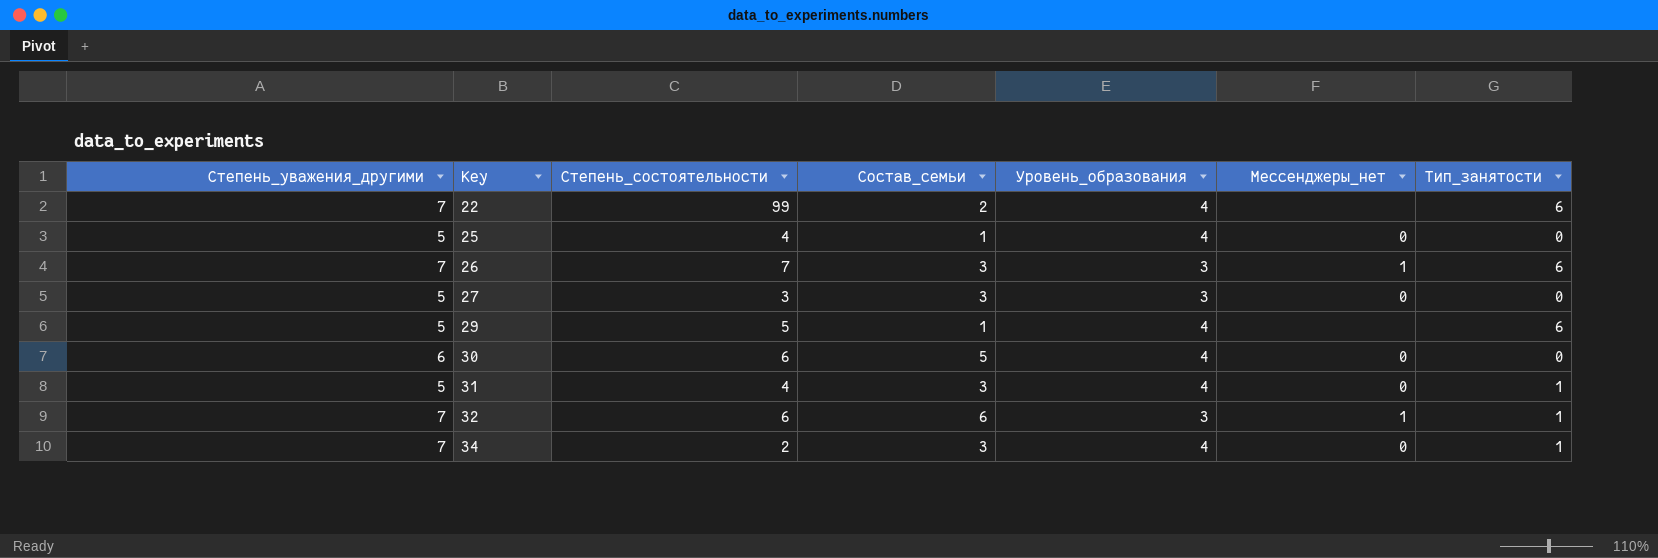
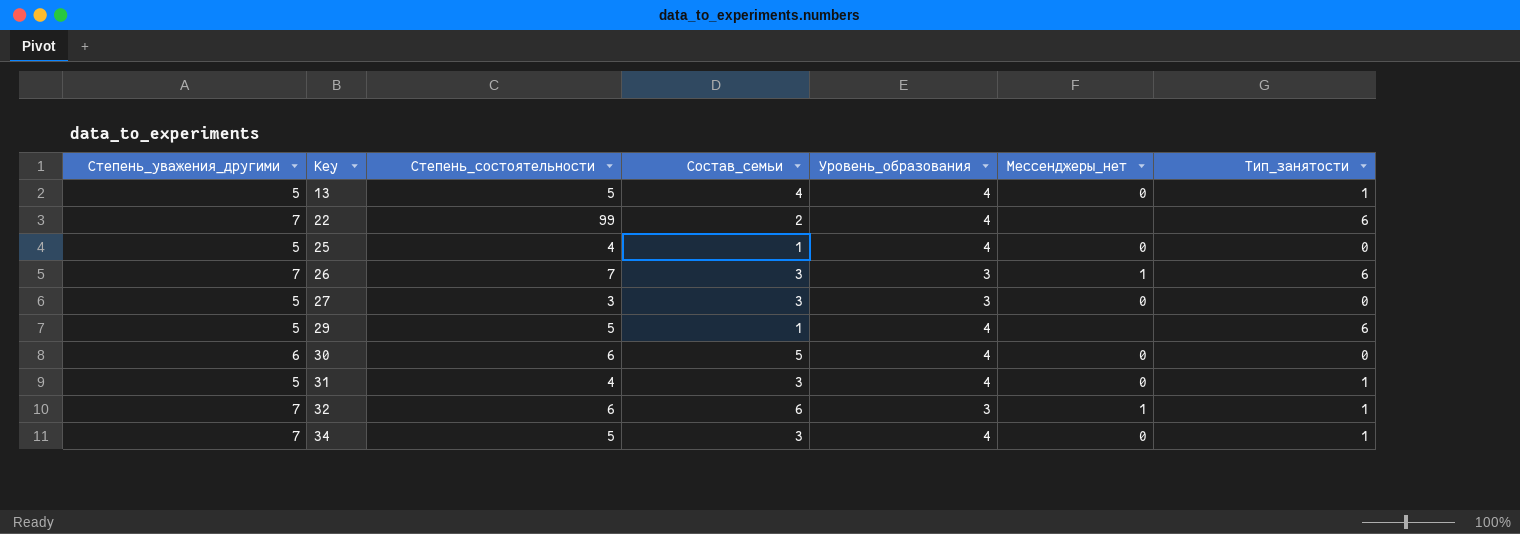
row 13: none -> 5 | 5 | 4 | 4 | 0 | 1
34 | Степень_состоятельности: 2 -> 5

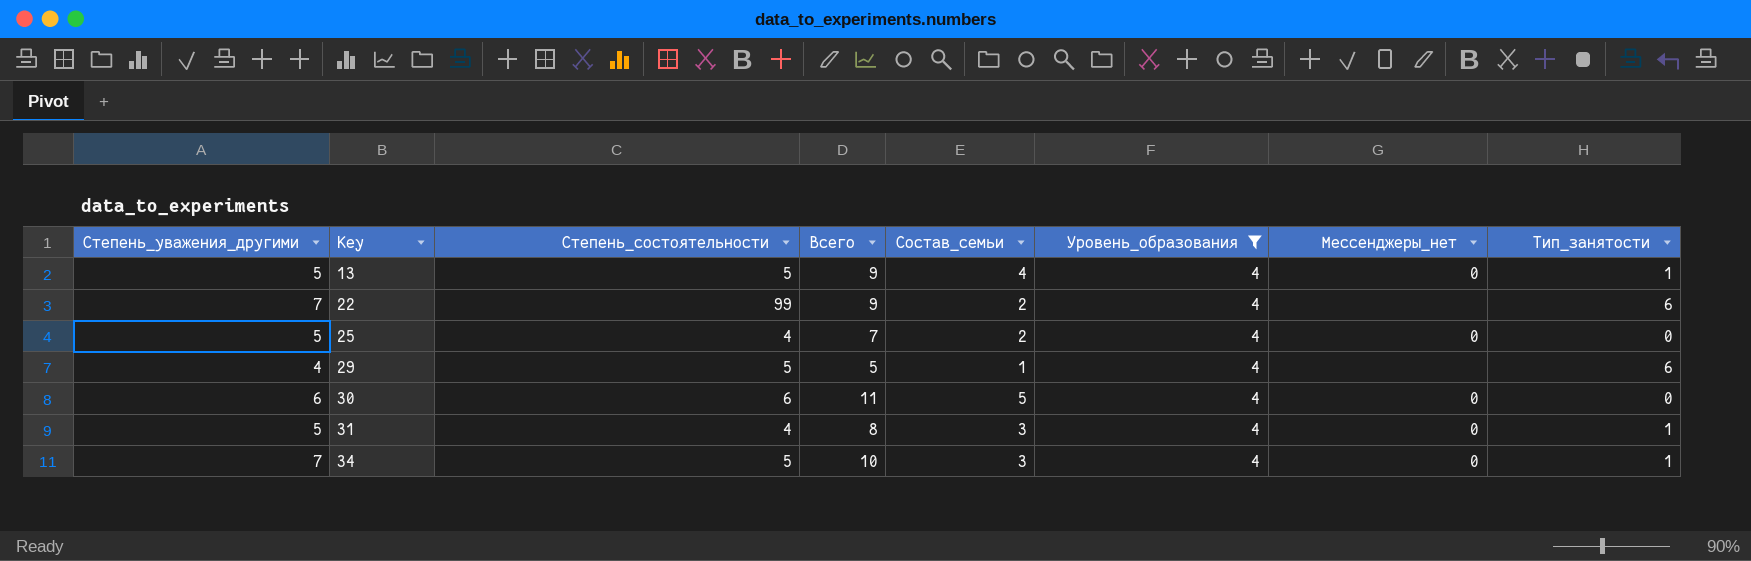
filter: none -> Уровень_образования = 4
column Всего | formula: none -> [Степень_уважения_другими] + [Состав_семьи]
25 | Состав_семьи: 1 -> 2
29 | Степень_уважения_другими: 5 -> 4

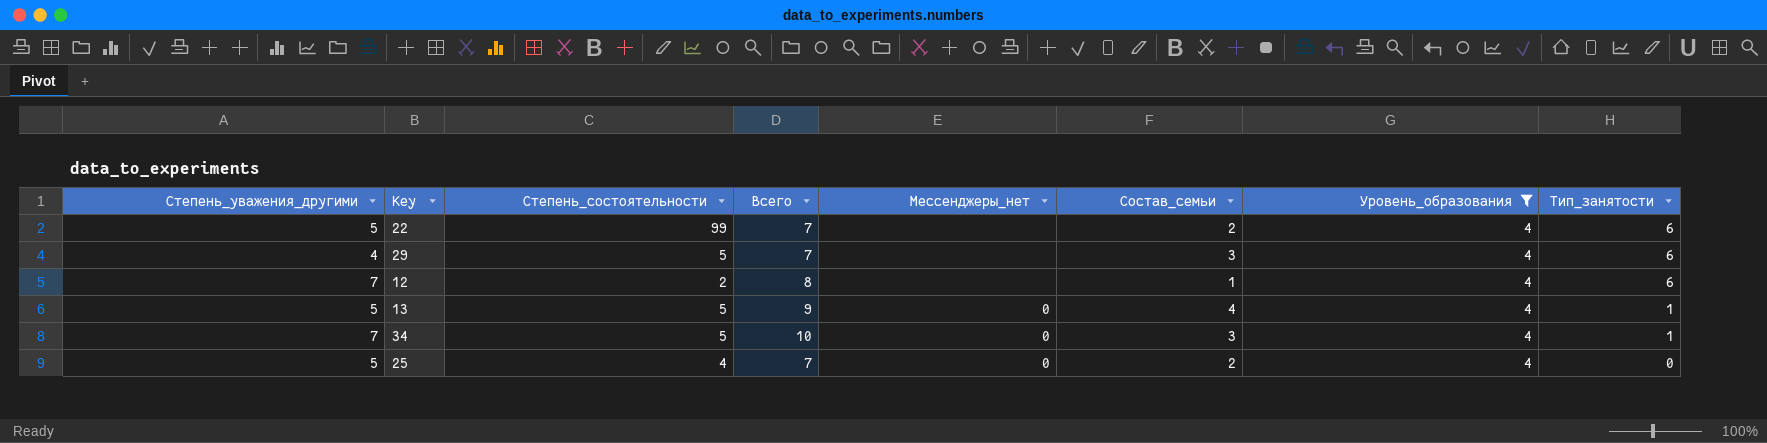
row order: Key ascending -> Тип_занятости descending
column Мессенджеры_нет | position: 7 -> 5
row 30: 6 | 6 | 11 | 5 | 4 | 0 | 0 -> none
row 31: 5 | 4 | 8 | 3 | 4 | 0 | 1 -> none
22 | Степень_уважения_другими: 7 -> 5
22 | Всего: 9 -> 7
29 | Всего: 5 -> 7
29 | Состав_семьи: 1 -> 3
row 12: none -> 7 | 2 | 8 | none | 1 | 4 | 6

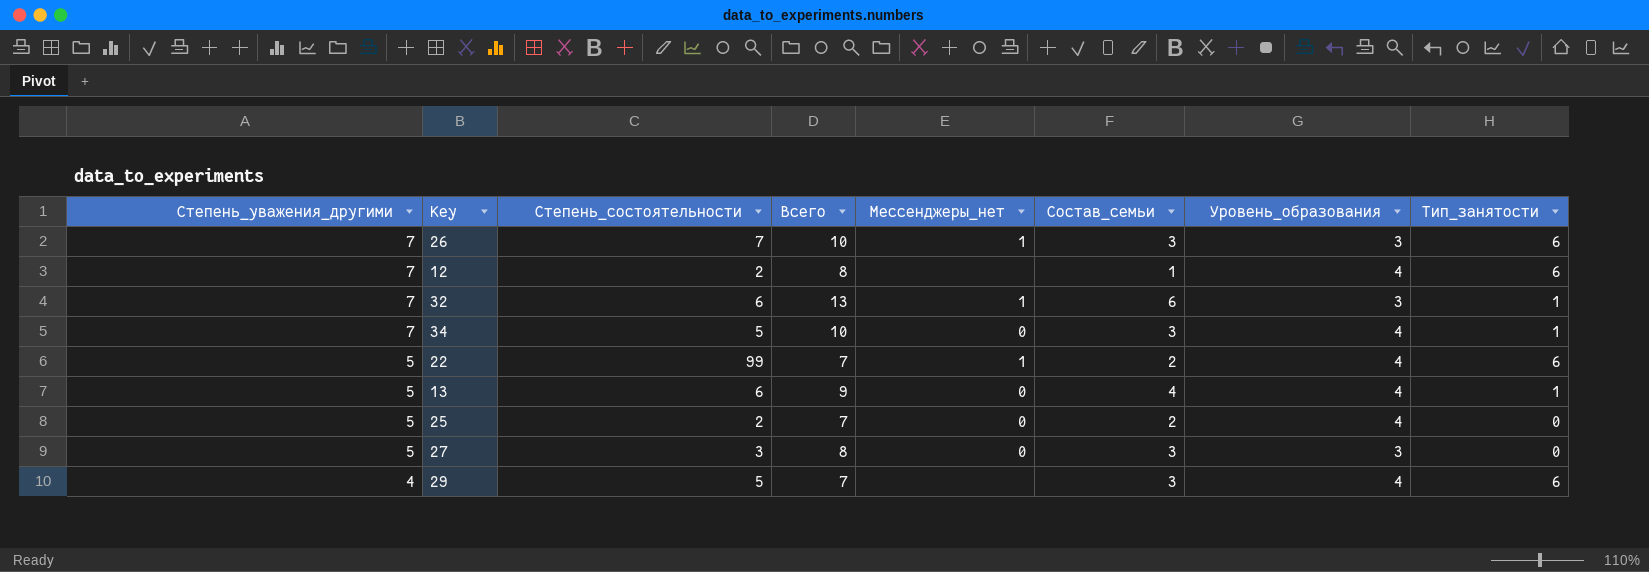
filter: Уровень_образования = 4 -> none
row order: Тип_занятости descending -> Степень_уважения_другими descending
22 | Мессенджеры_нет: none -> 1
13 | Степень_состоятельности: 5 -> 6
25 | Степень_состоятельности: 4 -> 2

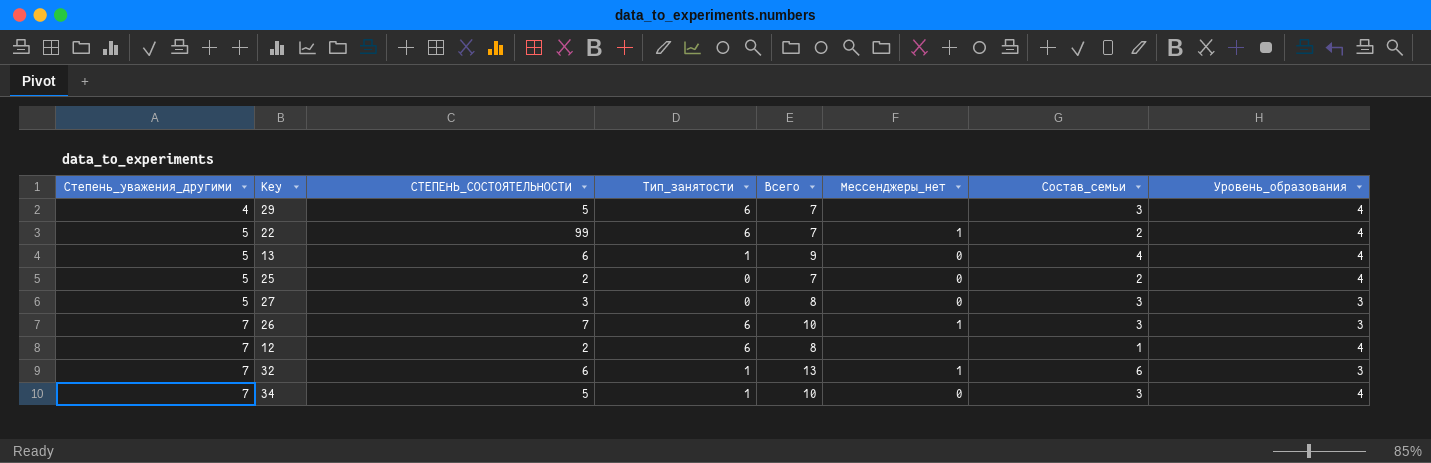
row order: Степень_уважения_другими descending -> Степень_уважения_другими ascending
column name: Степень_состоятельности -> СТЕПЕНЬ_СОСТОЯТЕЛЬНОСТИ
column Тип_занятости | position: 8 -> 4

